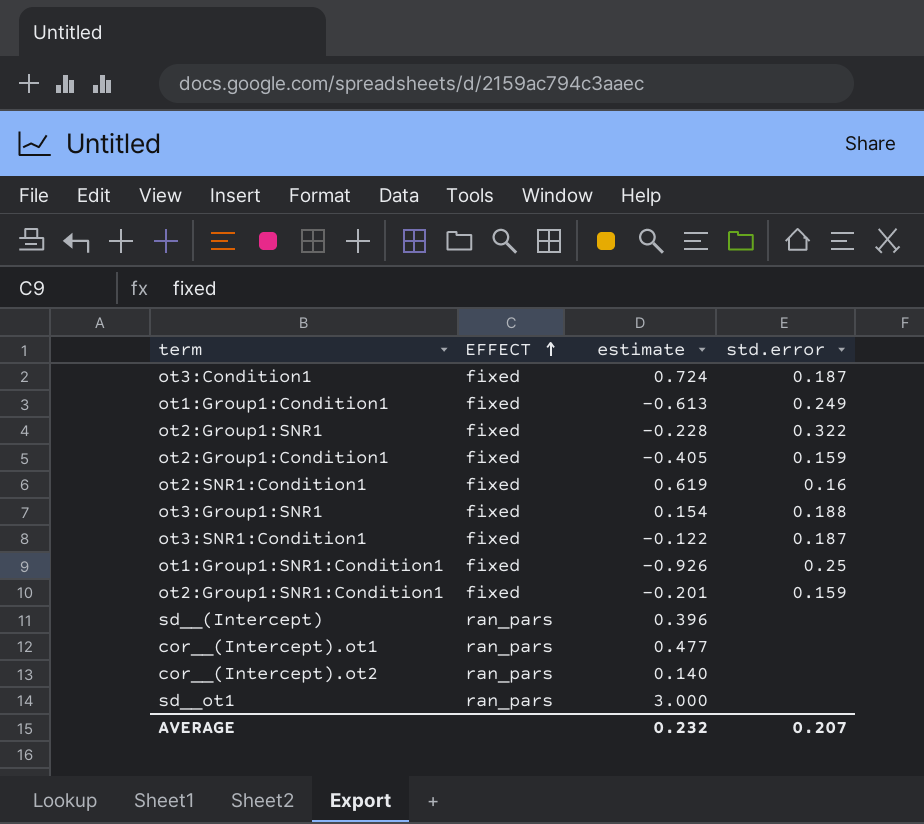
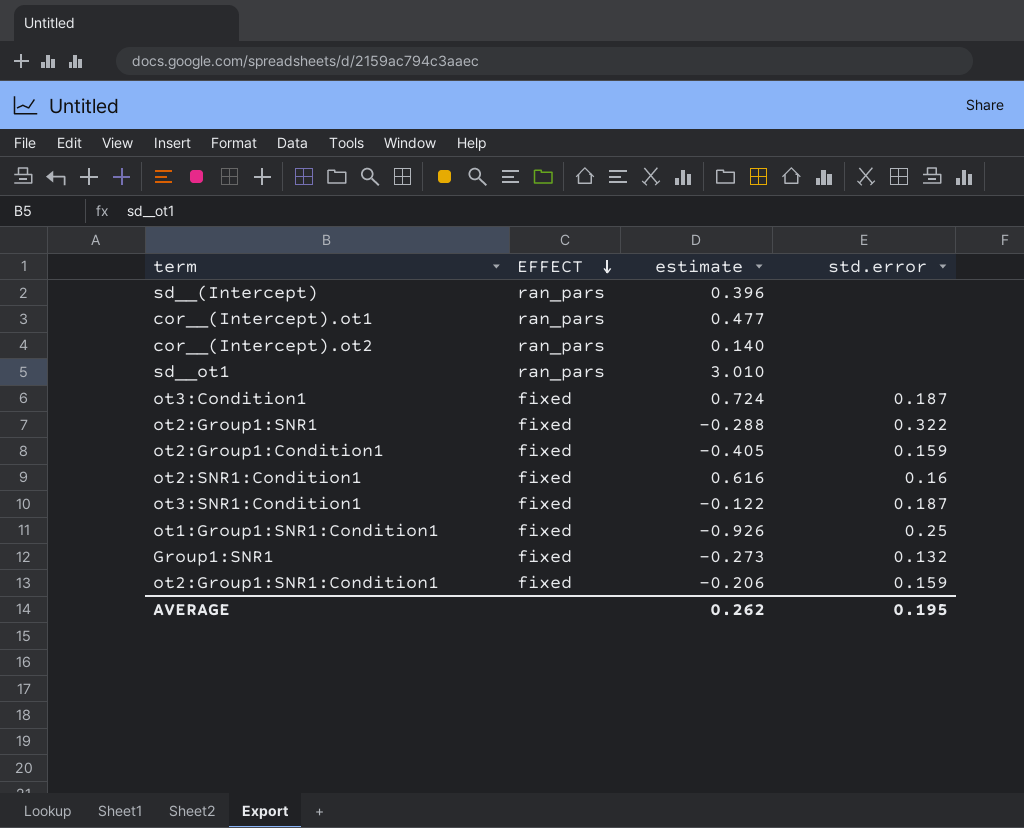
row order: EFFECT ascending -> EFFECT descending
row ot1:Group1:Condition1: fixed | -0.613 | 0.249 -> none
row ot3:Group1:SNR1: fixed | 0.154 | 0.188 -> none
sd__ot1 | estimate: 3.000 -> 3.010
ot2:Group1:SNR1 | estimate: -0.228 -> -0.288
ot2:SNR1:Condition1 | estimate: 0.619 -> 0.616
row Group1:SNR1: none -> fixed | -0.273 | 0.132
ot2:Group1:SNR1:Condition1 | estimate: -0.201 -> -0.206
AVERAGE | estimate: 0.232 -> 0.262
AVERAGE | std.error: 0.207 -> 0.195

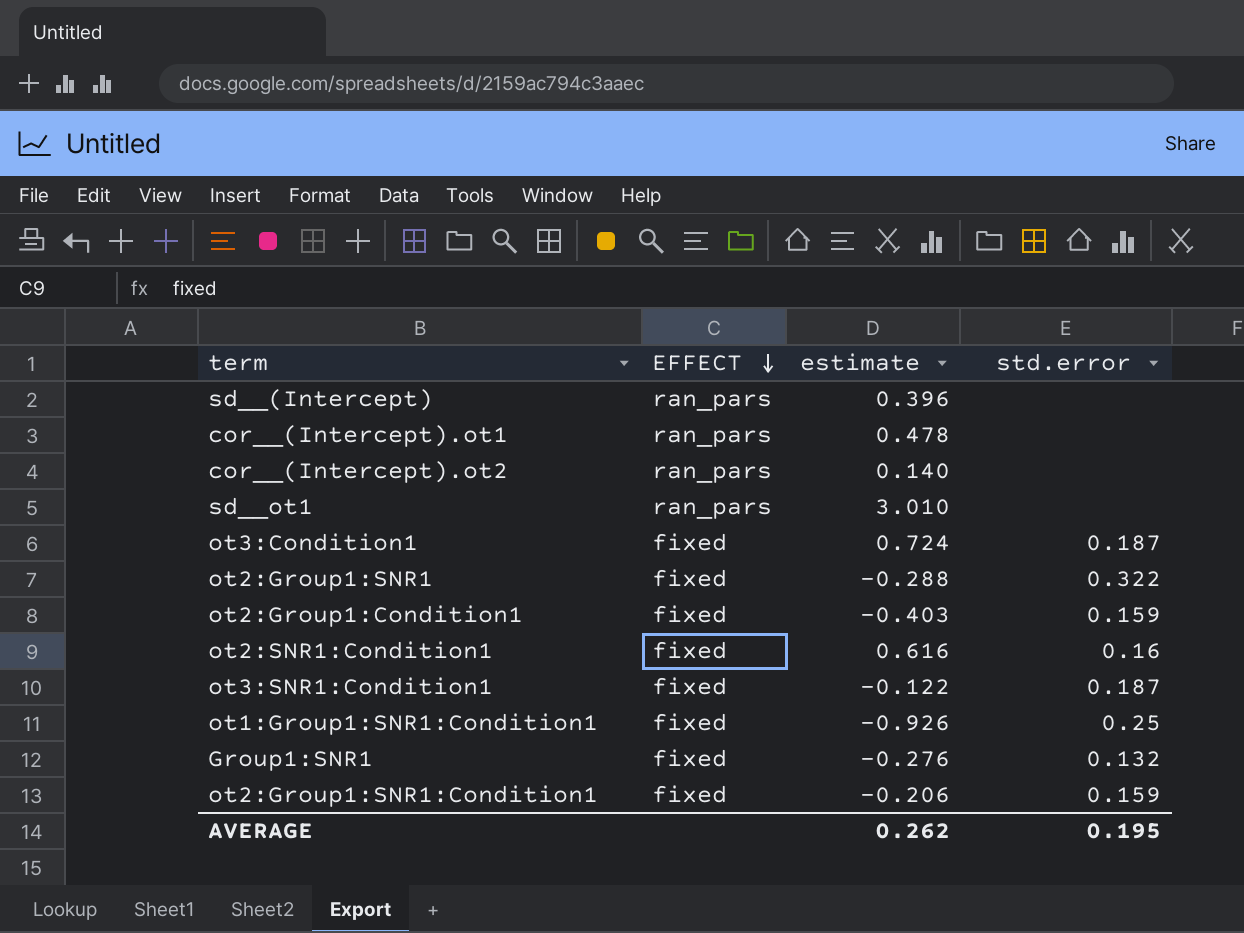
cor__(Intercept).ot1 | estimate: 0.477 -> 0.478
ot2:Group1:Condition1 | estimate: -0.405 -> -0.403
Group1:SNR1 | estimate: -0.273 -> -0.276

